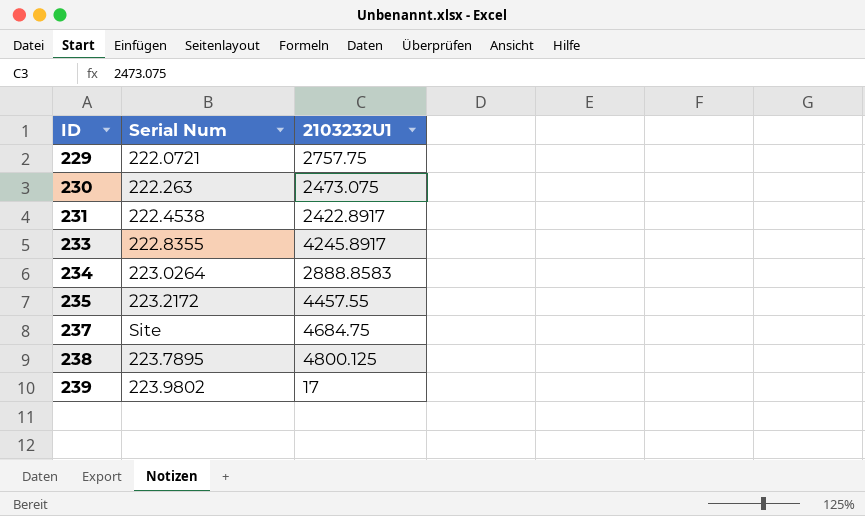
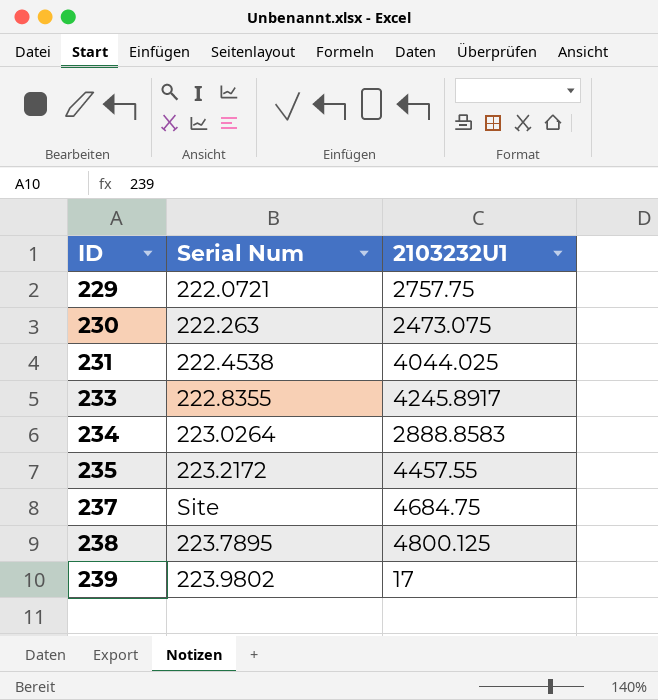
231 | 2103232U1: 2422.8917 -> 4044.025

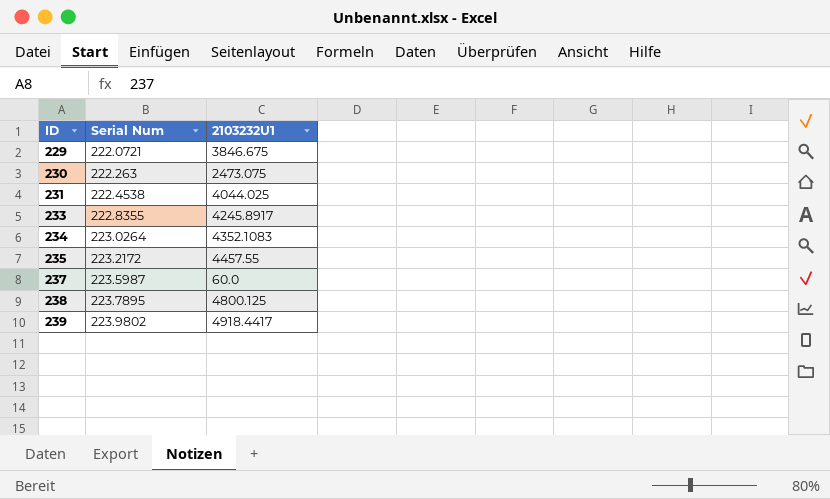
229 | 2103232U1: 2757.75 -> 3846.675
234 | 2103232U1: 2888.8583 -> 4352.1083
237 | Serial Num: Site -> 223.5987
237 | 2103232U1: 4684.75 -> 60.0
239 | 2103232U1: 17 -> 4918.4417

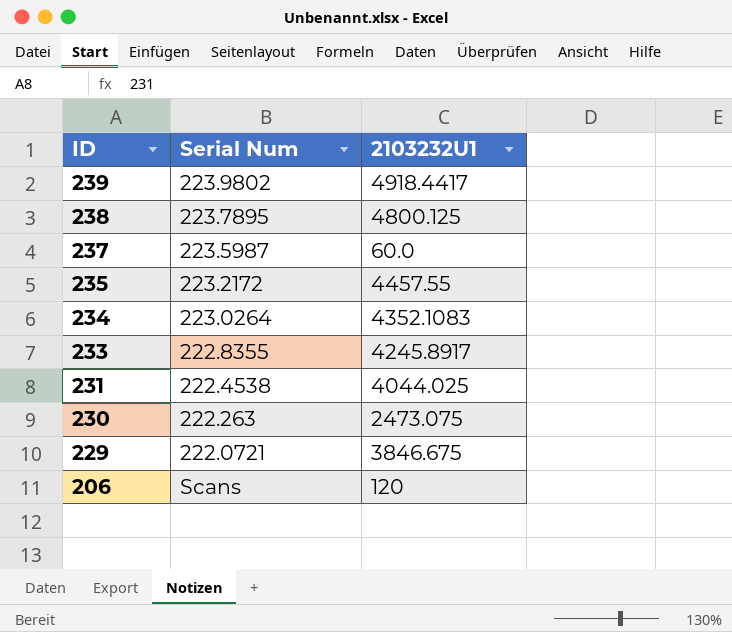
row order: ID ascending -> ID descending
row 206: none -> Scans | 120

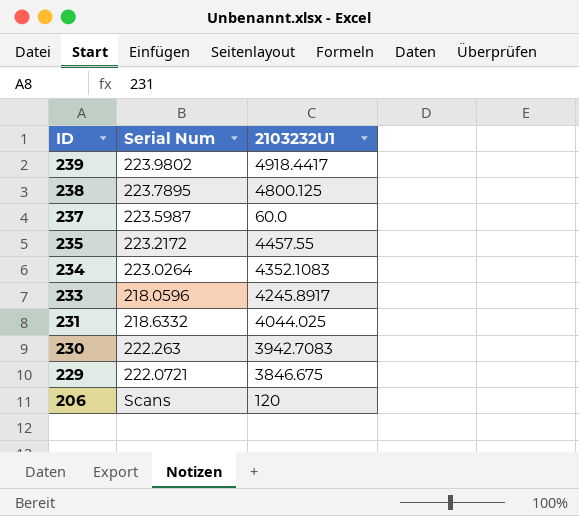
233 | Serial Num: 222.8355 -> 218.0596
231 | Serial Num: 222.4538 -> 218.6332
230 | 2103232U1: 2473.075 -> 3942.7083

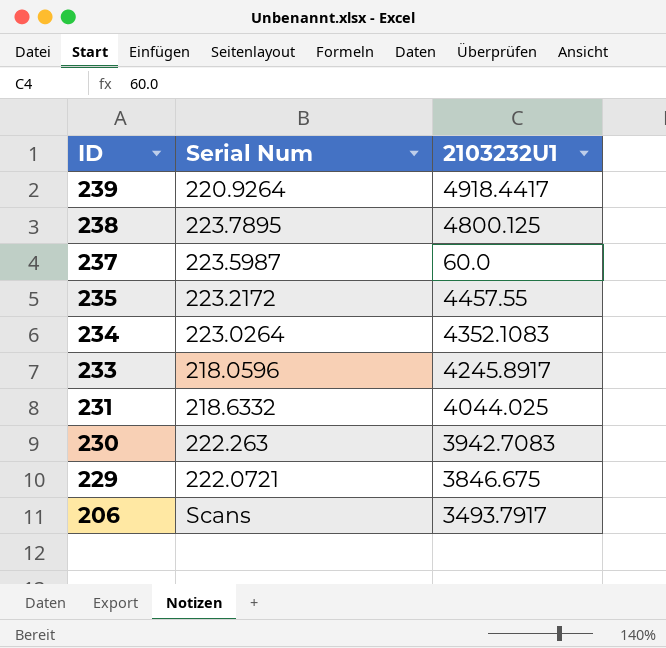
239 | Serial Num: 223.9802 -> 220.9264
206 | 2103232U1: 120 -> 3493.7917

